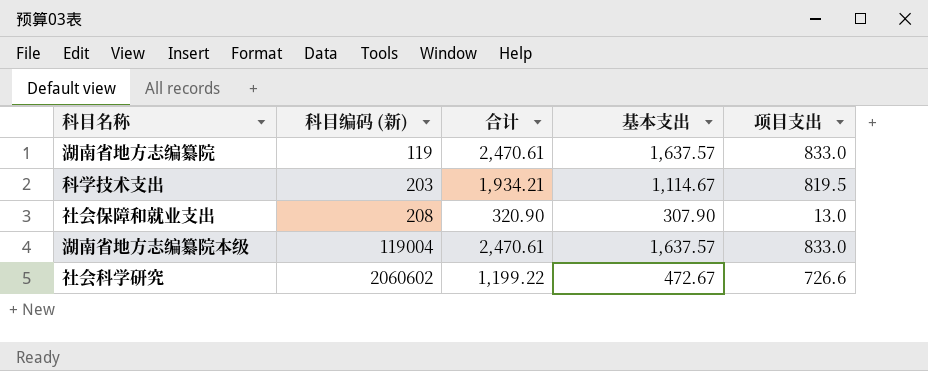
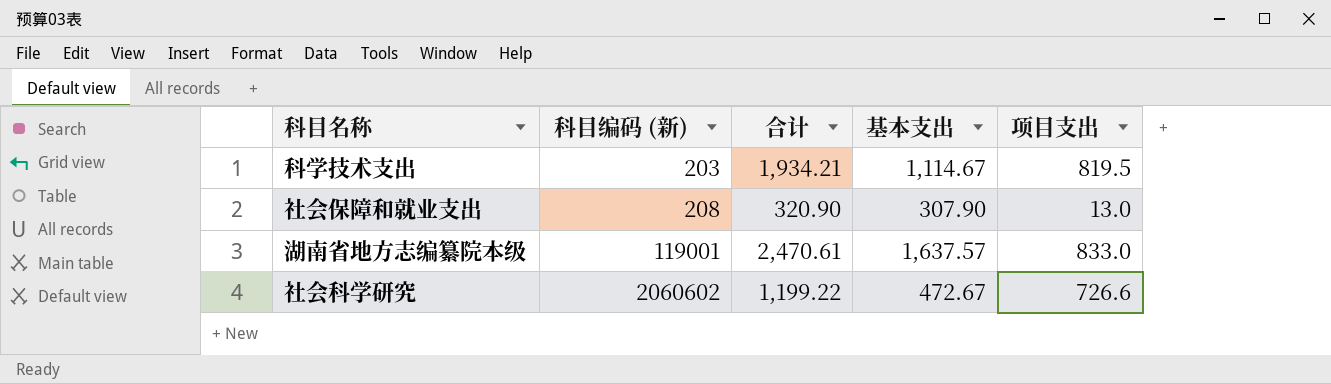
row 湖南省地方志编纂院: 119 | 2,470.61 | 1,637.57 | 833.0 -> none
湖南省地方志编纂院本级 | 科目编码 (新): 119004 -> 119001

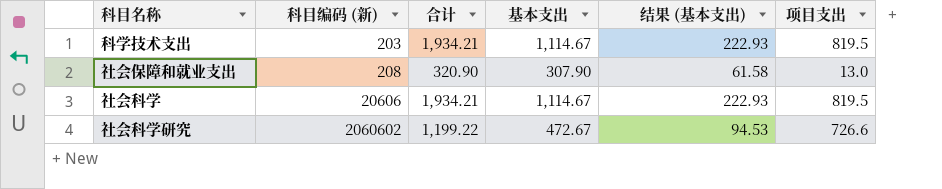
column 结果 (基本支出) | formula: none -> [基本支出] * 0.2
row 湖南省地方志编纂院本级: 119001 | 2,470.61 | 1,637.57 | 833.0 -> none
row 社会科学: none -> 20606 | 1,934.21 | 1,114.67 | 222.93 | 819.5

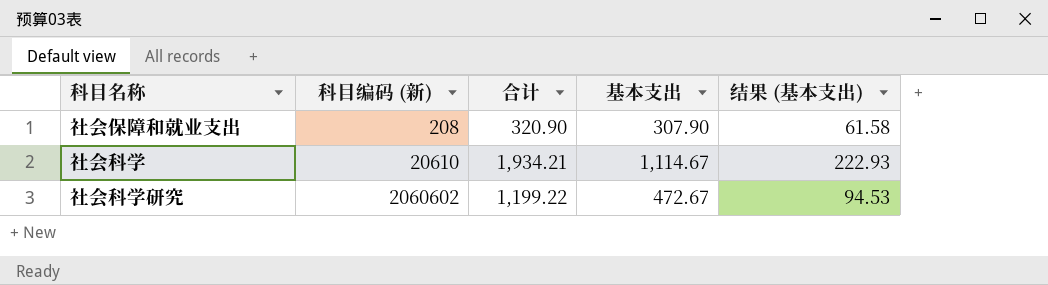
column 项目支出 | formula: [合计] - [基本支出] -> none
row 科学技术支出: 203 | 1,934.21 | 1,114.67 | 222.93 | 819.5 -> none
社会科学 | 科目编码 (新): 20606 -> 20610

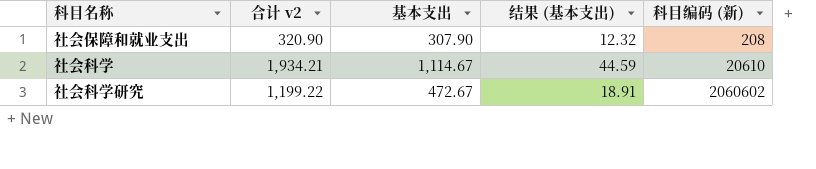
column name: 合计 -> 合计 v2
column 结果 (基本支出) | formula: [基本支出] * 0.2 -> [基本支出] * 0.04
column 科目编码 (新) | position: 2 -> 5

